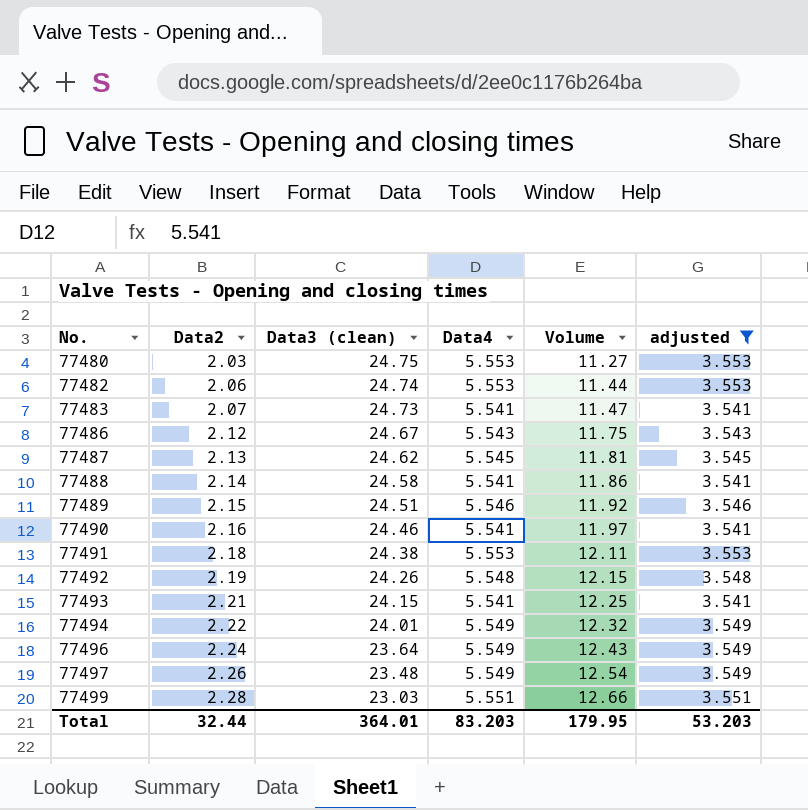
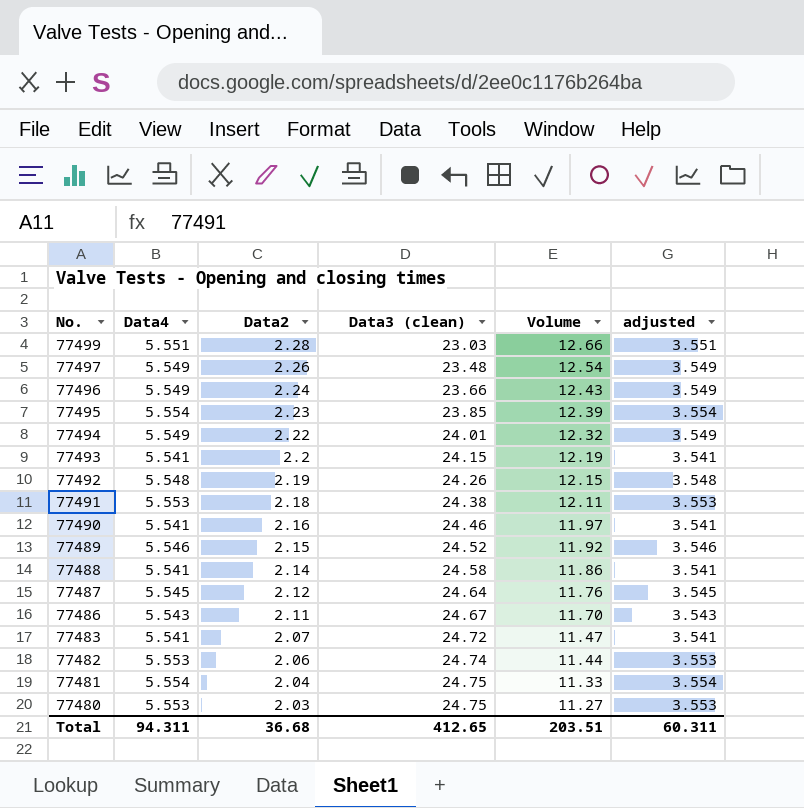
filter: adjusted != 3.554 -> none
row order: No. ascending -> No. descending
column Data4 | position: 4 -> 2
77496 | Data3 (clean): 23.64 -> 23.66
77493 | Data2: 2.21 -> 2.2
77493 | Volume: 12.25 -> 12.19
77489 | Data3 (clean): 24.51 -> 24.52
77487 | Data2: 2.13 -> 2.12
77487 | Data3 (clean): 24.62 -> 24.64
77487 | Volume: 11.81 -> 11.76
77486 | Data2: 2.12 -> 2.11
77486 | Volume: 11.75 -> 11.70
77483 | Data3 (clean): 24.73 -> 24.72
Total | Data4: 83.203 -> 94.311
Total | Data2: 32.44 -> 36.68
Total | Data3 (clean): 364.01 -> 412.65
Total | Volume: 179.95 -> 203.51
Total | adjusted: 53.203 -> 60.311

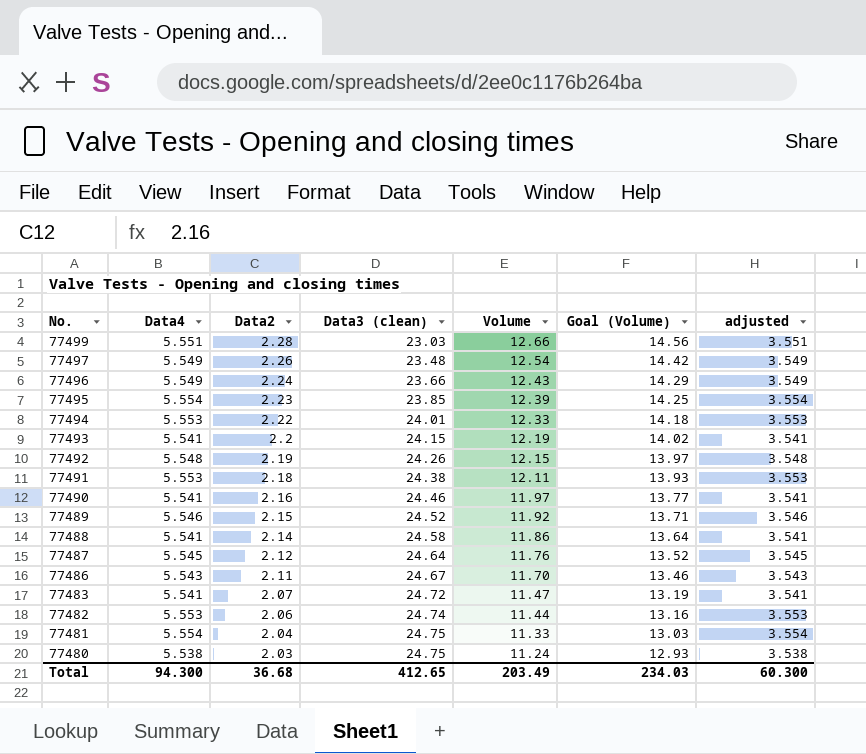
column Goal (Volume) | formula: none -> [Volume] * 1.15
77494 | Data4: 5.549 -> 5.553
77494 | Volume: 12.32 -> 12.33
77494 | adjusted: 3.549 -> 3.553
77480 | Data4: 5.553 -> 5.538
77480 | Volume: 11.27 -> 11.24
77480 | adjusted: 3.553 -> 3.538
Total | Data4: 94.311 -> 94.300
Total | Volume: 203.51 -> 203.49
Total | adjusted: 60.311 -> 60.300

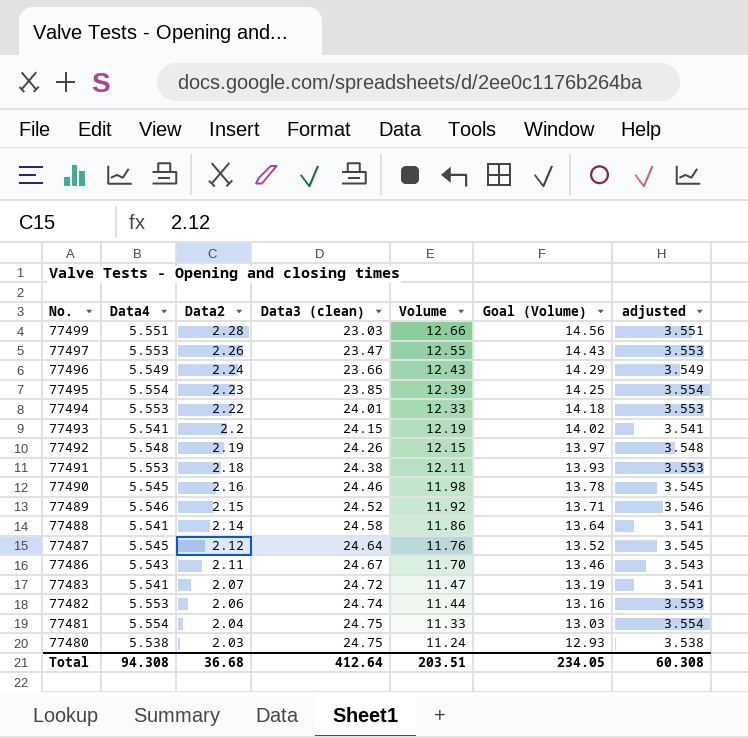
77497 | Data4: 5.549 -> 5.553
77497 | Data3 (clean): 23.48 -> 23.47
77497 | Volume: 12.54 -> 12.55
77497 | Goal (Volume): 14.42 -> 14.43
77497 | adjusted: 3.549 -> 3.553
77490 | Data4: 5.541 -> 5.545
77490 | Volume: 11.97 -> 11.98
77490 | Goal (Volume): 13.77 -> 13.78
77490 | adjusted: 3.541 -> 3.545
Total | Data4: 94.300 -> 94.308
Total | Data3 (clean): 412.65 -> 412.64
Total | Volume: 203.49 -> 203.51
Total | Goal (Volume): 234.03 -> 234.05
Total | adjusted: 60.300 -> 60.308

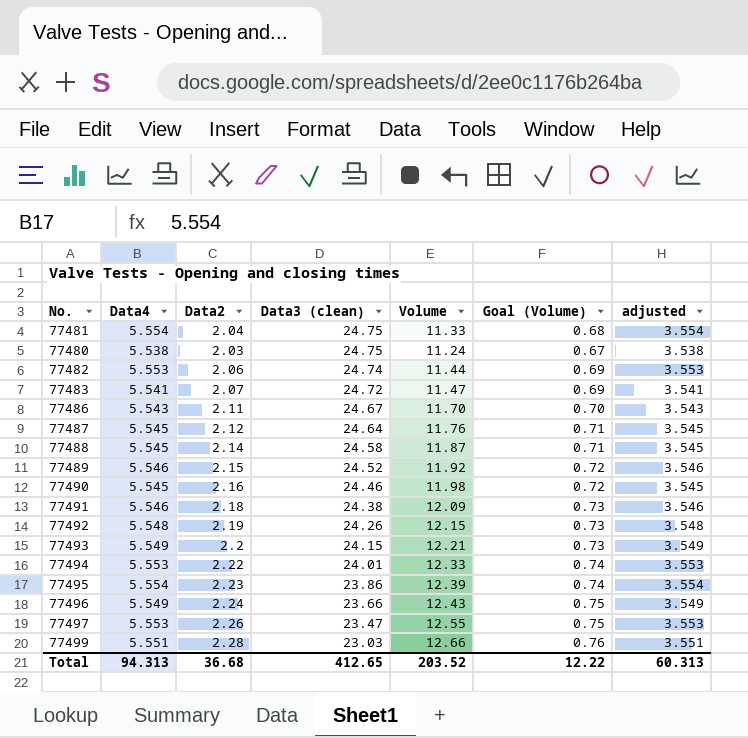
row order: No. descending -> Data3 (clean) descending
column Goal (Volume) | formula: [Volume] * 1.15 -> [Volume] * 0.06
77488 | Data4: 5.541 -> 5.545
77488 | Volume: 11.86 -> 11.87
77488 | adjusted: 3.541 -> 3.545
77491 | Data4: 5.553 -> 5.546
77491 | Volume: 12.11 -> 12.09
77491 | adjusted: 3.553 -> 3.546
77493 | Data4: 5.541 -> 5.549
77493 | Volume: 12.19 -> 12.21
77493 | adjusted: 3.541 -> 3.549
77495 | Data3 (clean): 23.85 -> 23.86
Total | Data4: 94.308 -> 94.313
Total | Data3 (clean): 412.64 -> 412.65
Total | Volume: 203.51 -> 203.52
Total | Goal (Volume): 234.05 -> 12.22
Total | adjusted: 60.308 -> 60.313

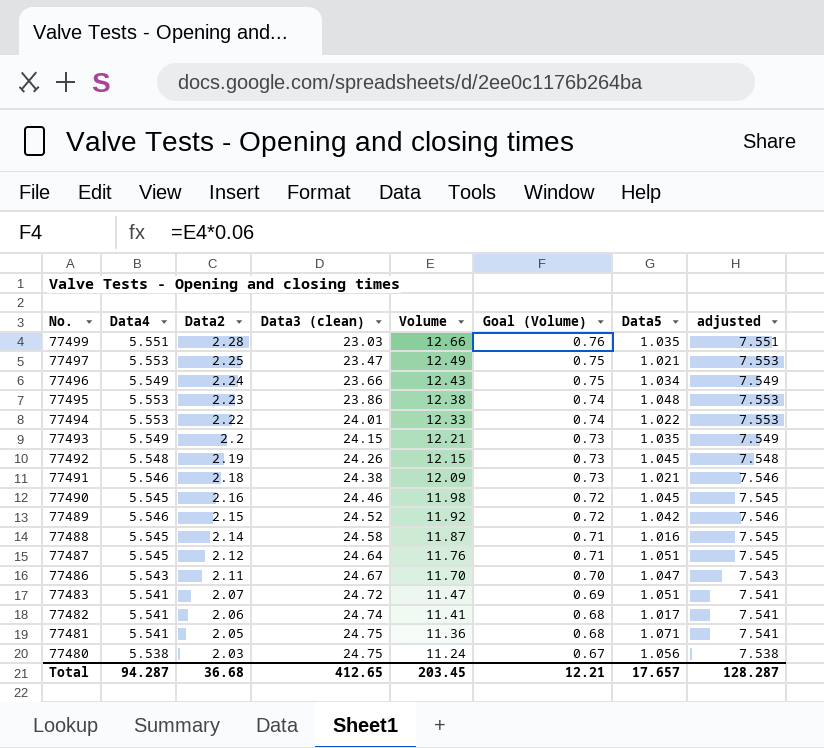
row order: Data3 (clean) descending -> No. descending
column Data5 | position: none -> 7
column adjusted | formula: [Data4] - 2 -> [Data4] + 2
77497 | Data2: 2.26 -> 2.25
77497 | Volume: 12.55 -> 12.49
77495 | Data4: 5.554 -> 5.553
77495 | Volume: 12.39 -> 12.38
77482 | Data4: 5.553 -> 5.541
77482 | Volume: 11.44 -> 11.41
77482 | Goal (Volume): 0.69 -> 0.68
77481 | Data4: 5.554 -> 5.541
77481 | Data2: 2.04 -> 2.05
77481 | Volume: 11.33 -> 11.36
Total | Data4: 94.313 -> 94.287
Total | Volume: 203.52 -> 203.45
Total | Goal (Volume): 12.22 -> 12.21
Total | adjusted: 60.313 -> 128.287

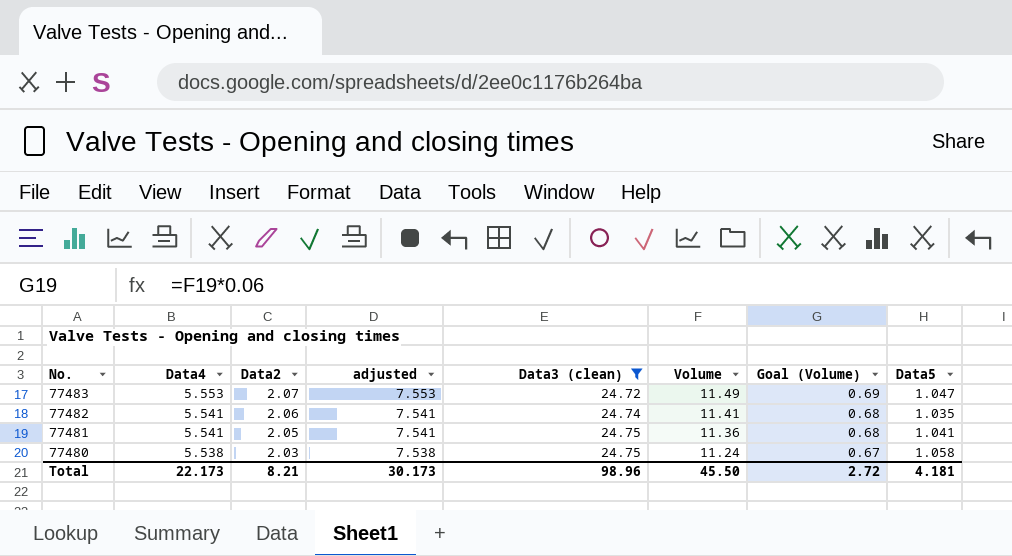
filter: none -> Data3 (clean) >= 24.72
column adjusted | position: 8 -> 4
77483 | Data4: 5.541 -> 5.553
77483 | adjusted: 7.541 -> 7.553
77483 | Volume: 11.47 -> 11.49
77483 | Data5: 1.051 -> 1.047
77482 | Data5: 1.017 -> 1.035
77481 | Data5: 1.071 -> 1.041
77480 | Data5: 1.056 -> 1.058
Total | Data4: 94.287 -> 22.173
Total | Data2: 36.68 -> 8.21
Total | adjusted: 128.287 -> 30.173
Total | Data3 (clean): 412.65 -> 98.96
Total | Volume: 203.45 -> 45.50
Total | Goal (Volume): 12.21 -> 2.72
Total | Data5: 17.657 -> 4.181

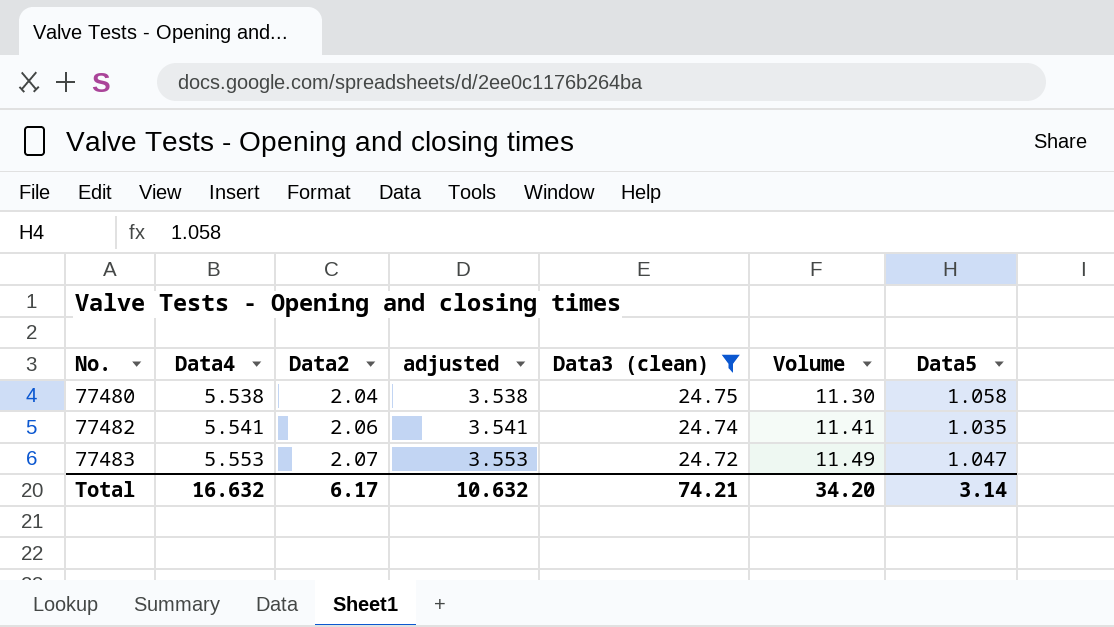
row order: No. descending -> No. ascending
column Goal (Volume) | formula: [Volume] * 0.06 -> none
column adjusted | formula: [Data4] + 2 -> [Data4] - 2
row 77481: 5.541 | 2.05 | 7.541 | 24.75 | 11.36 | 0.68 | 1.041 -> none
77480 | Data2: 2.03 -> 2.04
77480 | Volume: 11.24 -> 11.30
Total | Data4: 22.173 -> 16.632
Total | Data2: 8.21 -> 6.17
Total | adjusted: 30.173 -> 10.632
Total | Data3 (clean): 98.96 -> 74.21
Total | Volume: 45.50 -> 34.20
Total | Data5: 4.181 -> 3.14

